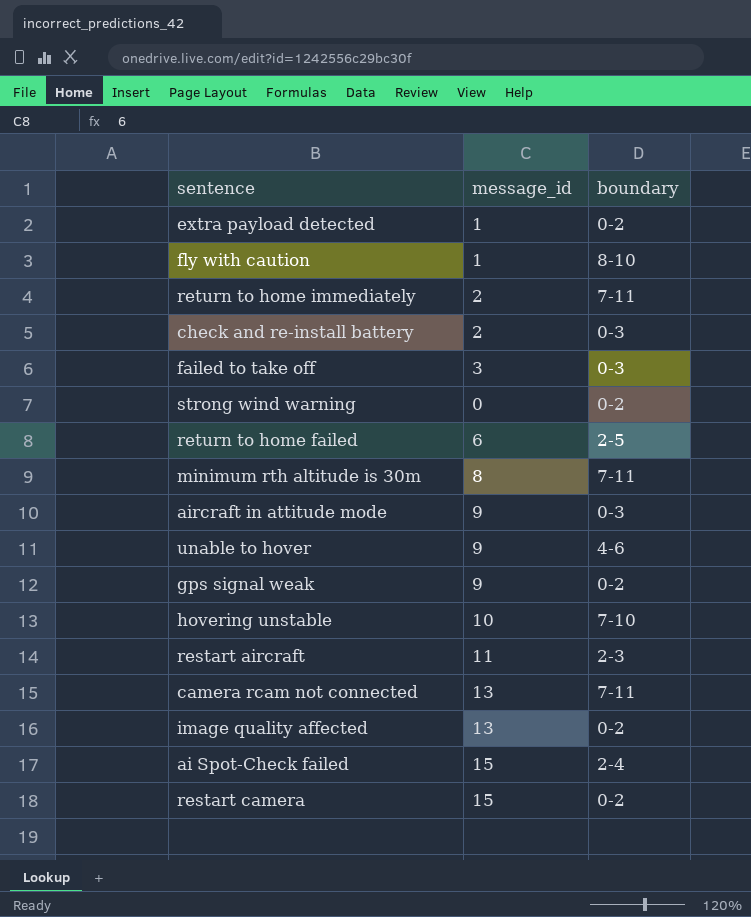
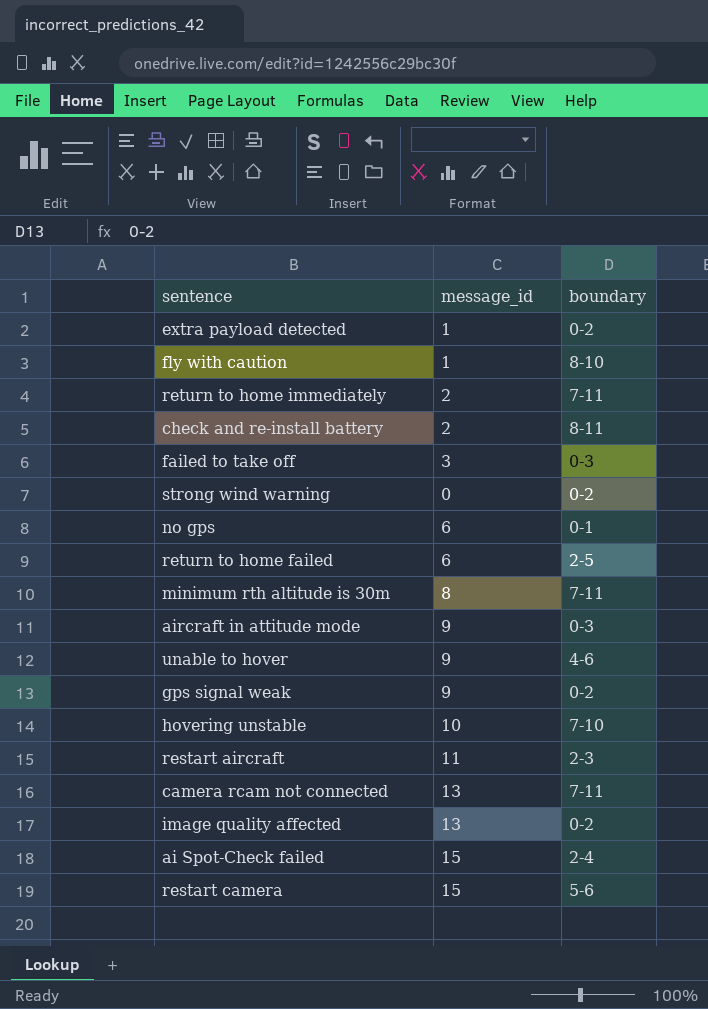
check and re-install battery | boundary: 0-3 -> 8-11
row no gps: none -> 6 | 0-1
restart camera | boundary: 0-2 -> 5-6

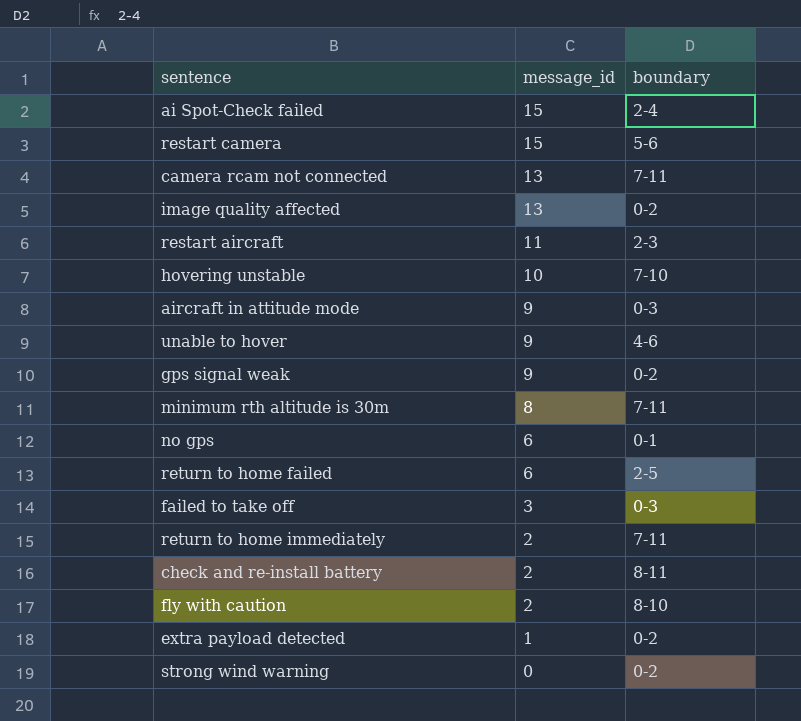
row order: none -> message_id descending
fly with caution | message_id: 1 -> 2

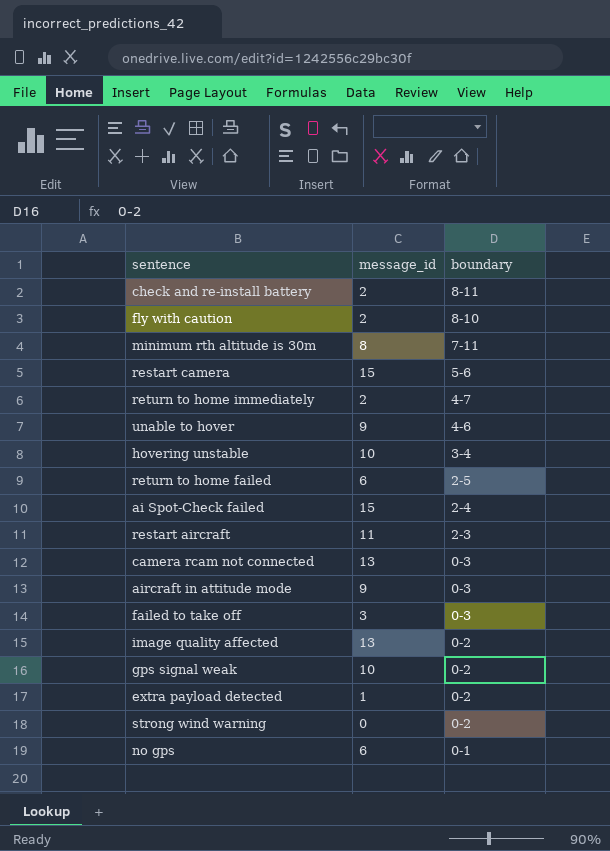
row order: message_id descending -> boundary descending
return to home immediately | boundary: 7-11 -> 4-7
hovering unstable | boundary: 7-10 -> 3-4
camera rcam not connected | boundary: 7-11 -> 0-3
gps signal weak | message_id: 9 -> 10

